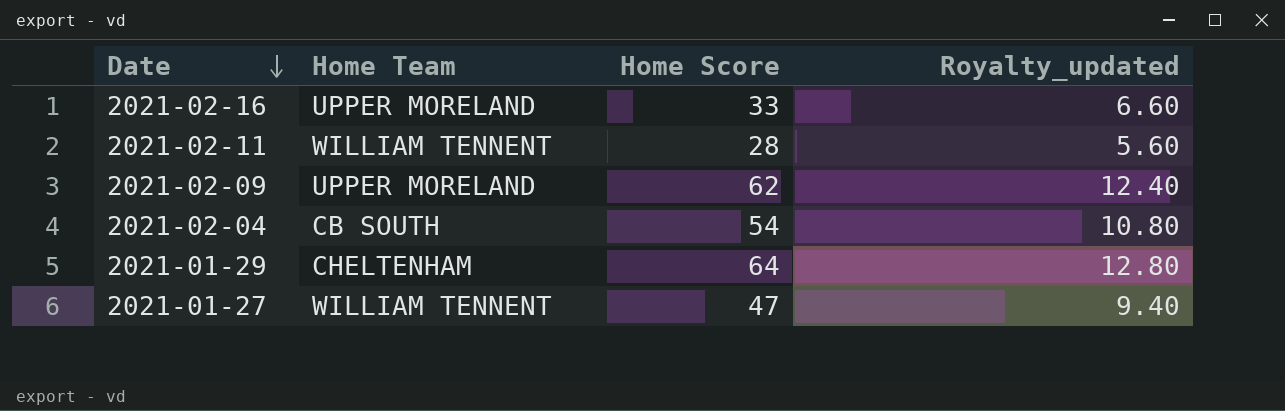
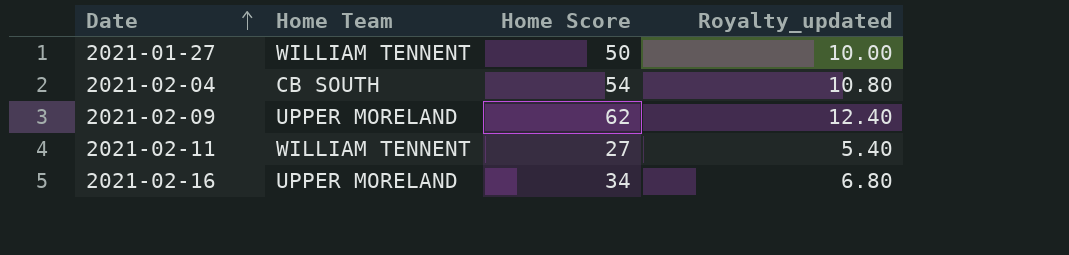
row order: Date descending -> Date ascending
row 2021-01-29: CHELTENHAM | 64 | 12.80 -> none
2021-01-27 | Home Score: 47 -> 50
2021-01-27 | Royalty_updated: 9.40 -> 10.00
2021-02-11 | Home Score: 28 -> 27
2021-02-11 | Royalty_updated: 5.60 -> 5.40
2021-02-16 | Home Score: 33 -> 34
2021-02-16 | Royalty_updated: 6.60 -> 6.80

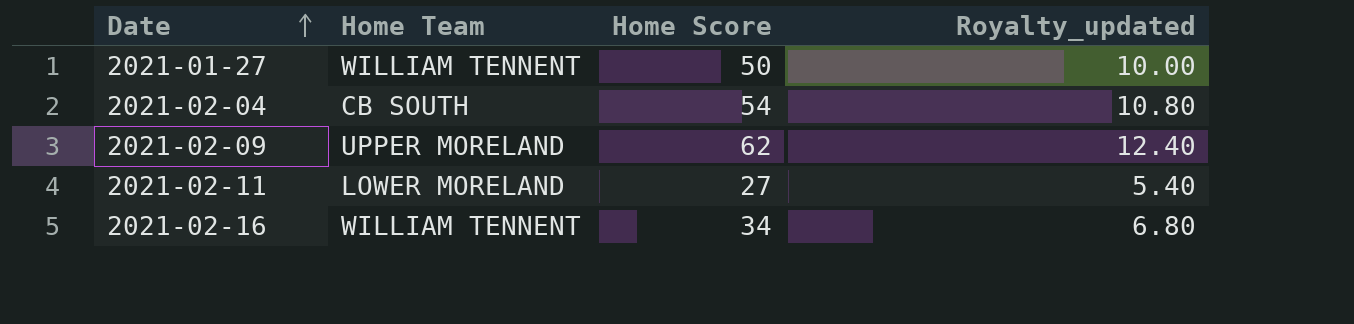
2021-02-11 | Home Team: WILLIAM TENNENT -> LOWER MORELAND
2021-02-16 | Home Team: UPPER MORELAND -> WILLIAM TENNENT

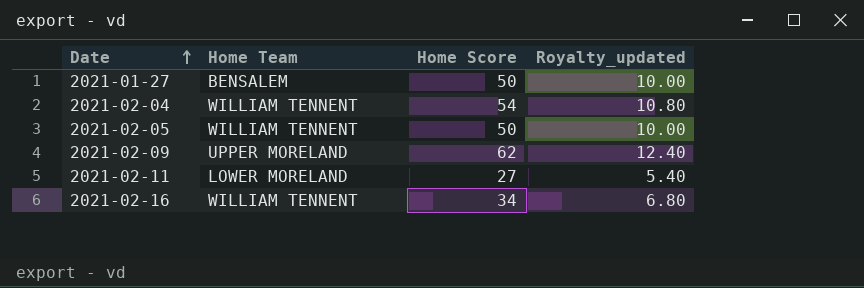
2021-01-27 | Home Team: WILLIAM TENNENT -> BENSALEM
2021-02-04 | Home Team: CB SOUTH -> WILLIAM TENNENT
row 2021-02-05: none -> WILLIAM TENNENT | 50 | 10.00

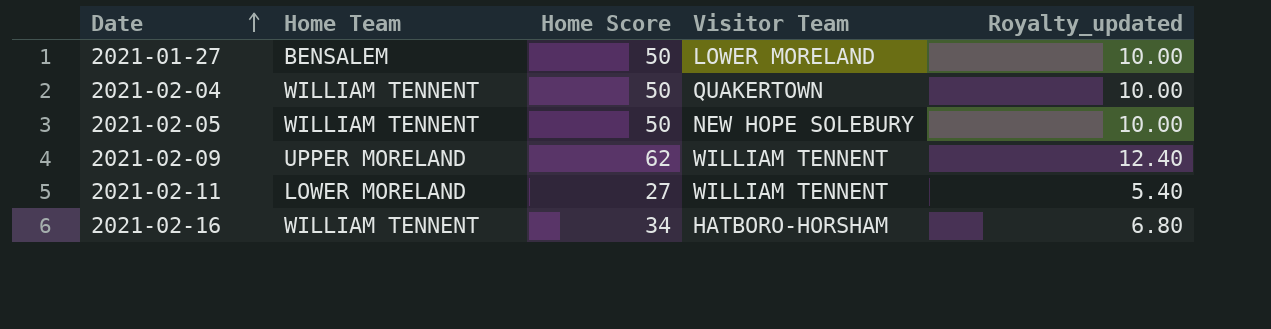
column Visitor Team | position: none -> 4
2021-02-04 | Home Score: 54 -> 50
2021-02-04 | Royalty_updated: 10.80 -> 10.00

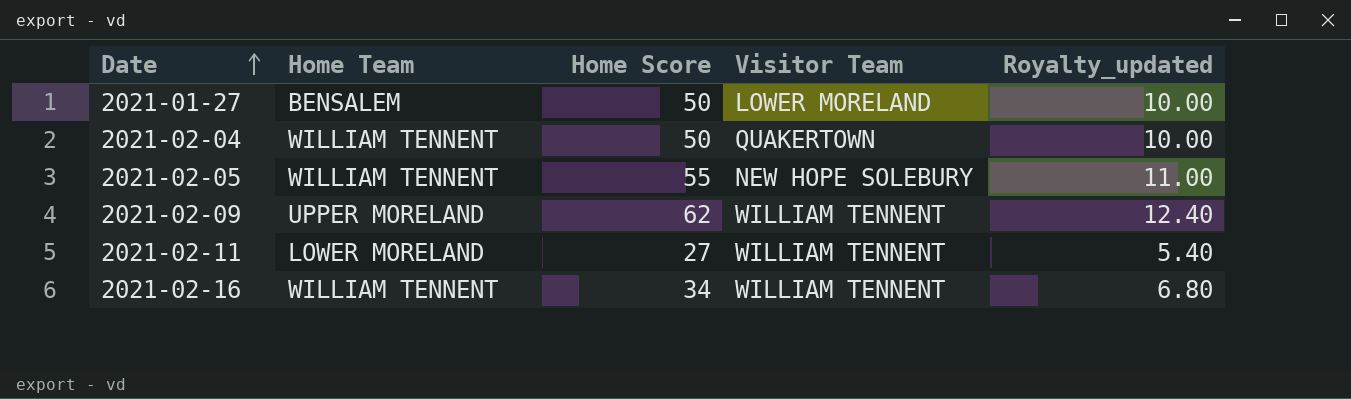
2021-02-05 | Home Score: 50 -> 55
2021-02-05 | Royalty_updated: 10.00 -> 11.00
2021-02-16 | Visitor Team: HATBORO-HORSHAM -> WILLIAM TENNENT

